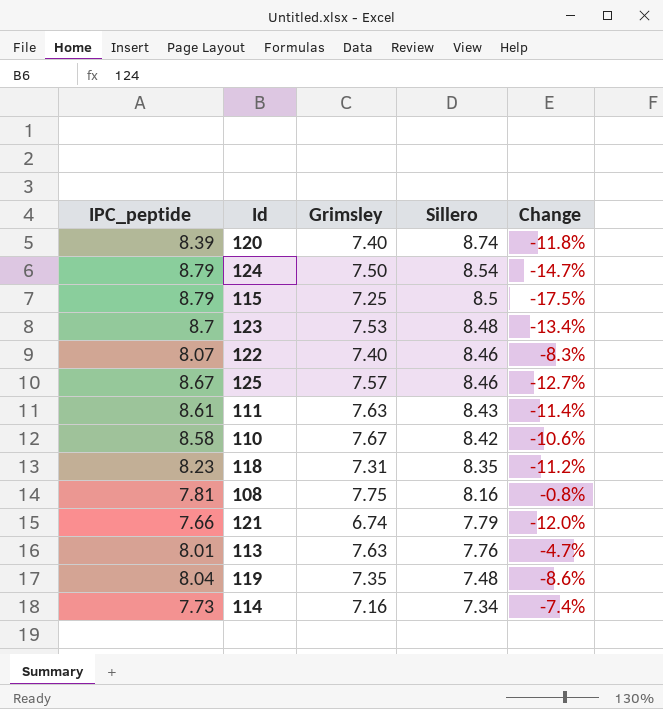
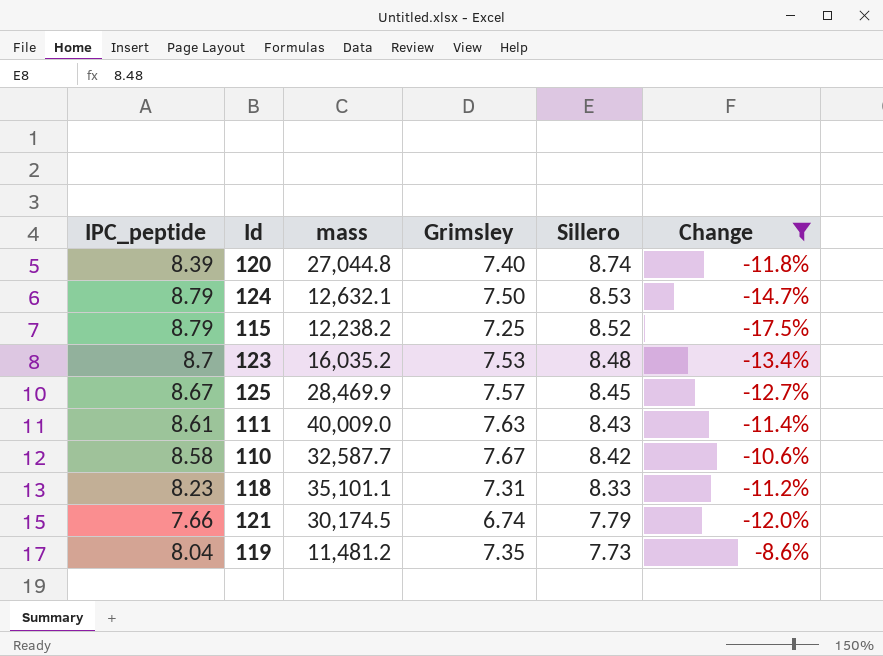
filter: none -> Change <= -8.6%
column mass | position: none -> 3
124 | Sillero: 8.54 -> 8.53
115 | Sillero: 8.5 -> 8.52
125 | Sillero: 8.46 -> 8.45
118 | Sillero: 8.35 -> 8.33
119 | Sillero: 7.48 -> 7.73

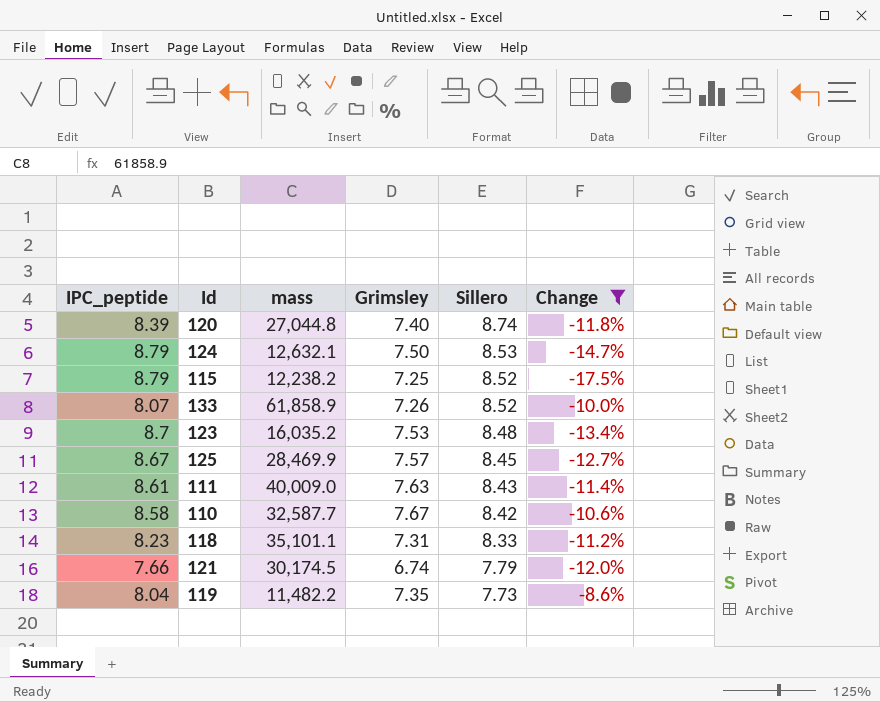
row 133: none -> 8.07 | 61,858.9 | 7.26 | 8.52 | -10.0%
119 | mass: 11,481.2 -> 11,482.2

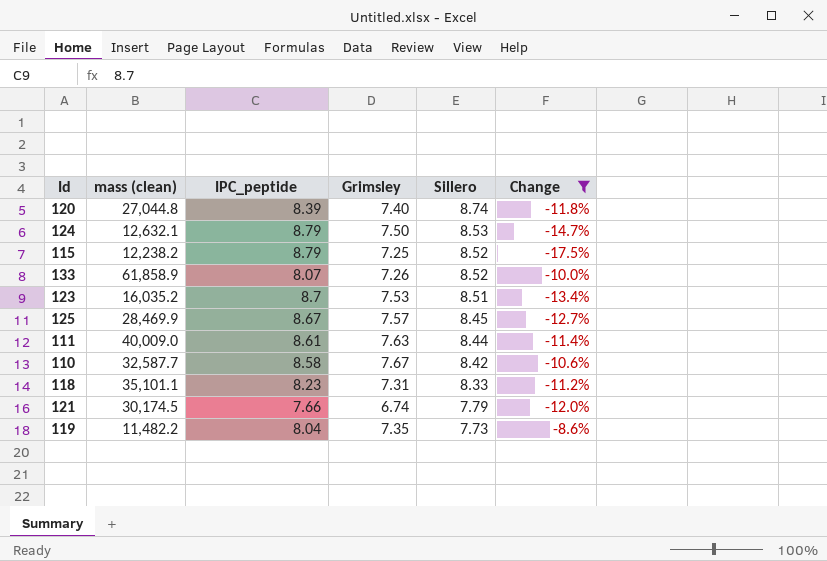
column name: mass -> mass (clean)
column IPC_peptide | position: 1 -> 3
123 | Sillero: 8.48 -> 8.51
111 | Sillero: 8.43 -> 8.44

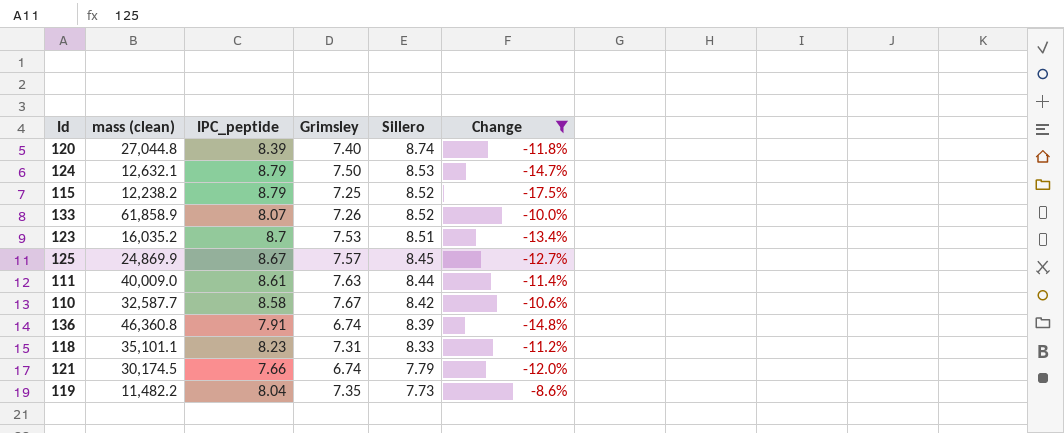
125 | mass (clean): 28,469.9 -> 24,869.9
row 136: none -> 46,360.8 | 7.91 | 6.74 | 8.39 | -14.8%

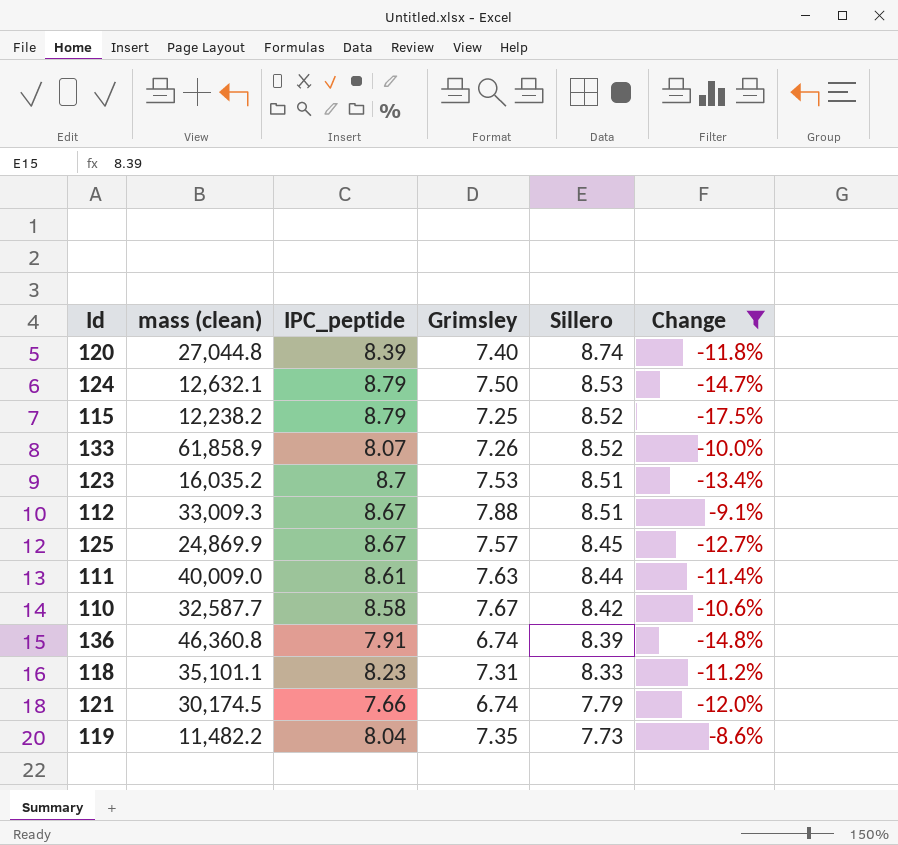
row 112: none -> 33,009.3 | 8.67 | 7.88 | 8.51 | -9.1%

